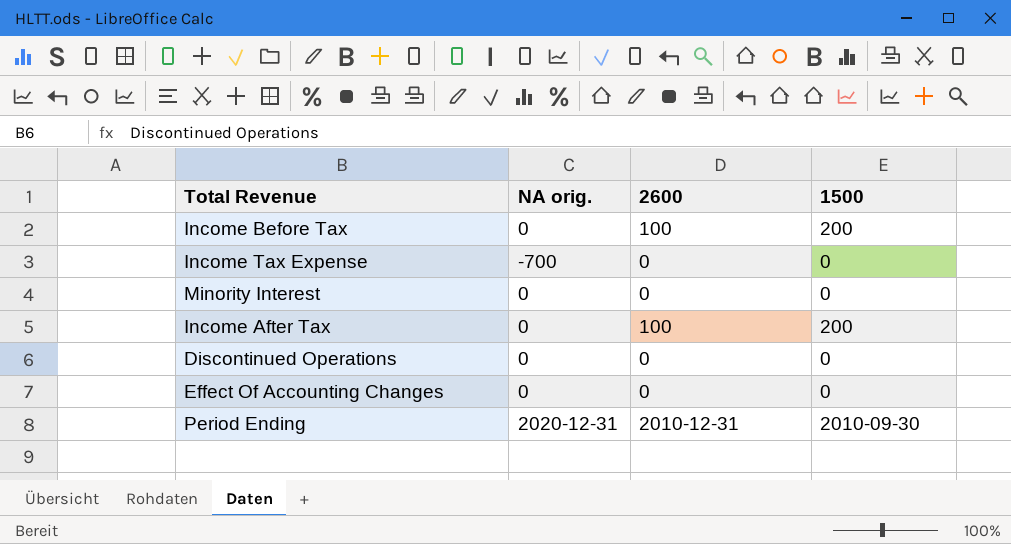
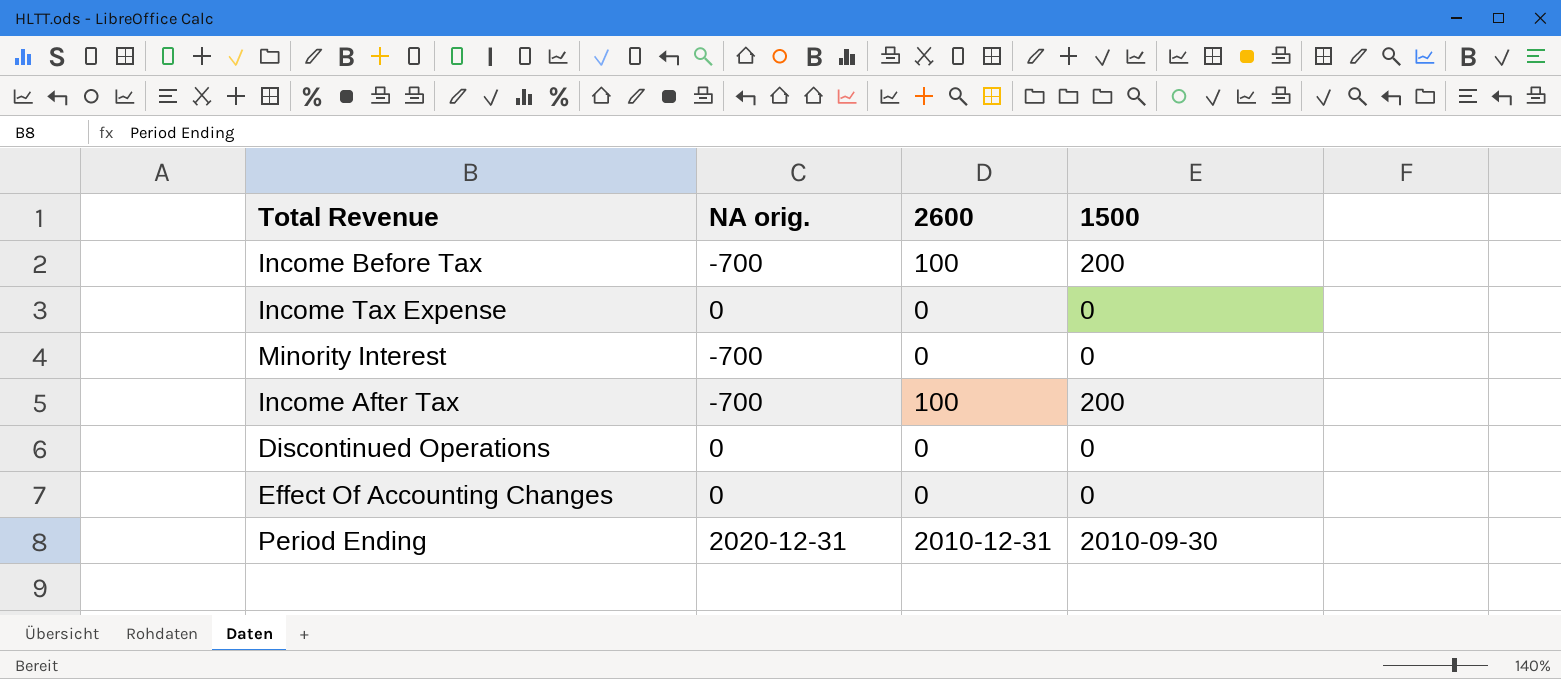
Income Before Tax | NA orig.: 0 -> -700
Income Tax Expense | NA orig.: -700 -> 0
Minority Interest | NA orig.: 0 -> -700
Income After Tax | NA orig.: 0 -> -700

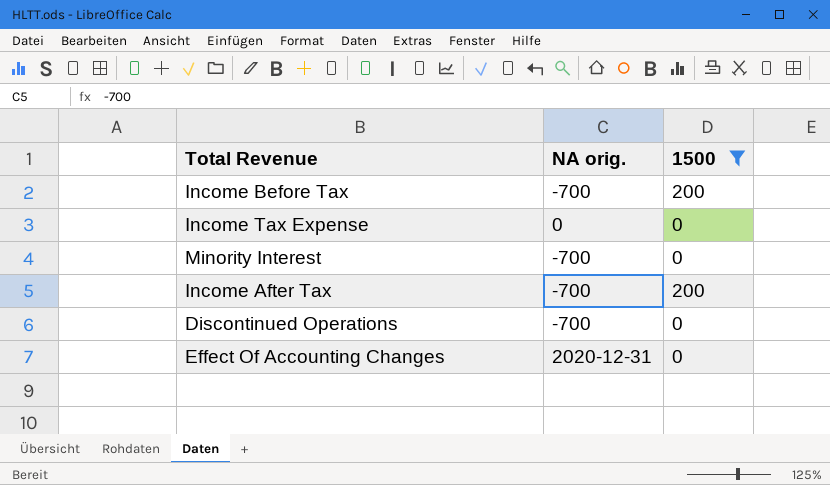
filter: none -> 1500 != 2010-09-30
column 2600 | position: 3 -> none
Discontinued Operations | NA orig.: 0 -> -700
Effect Of Accounting Changes | NA orig.: 0 -> 2020-12-31

